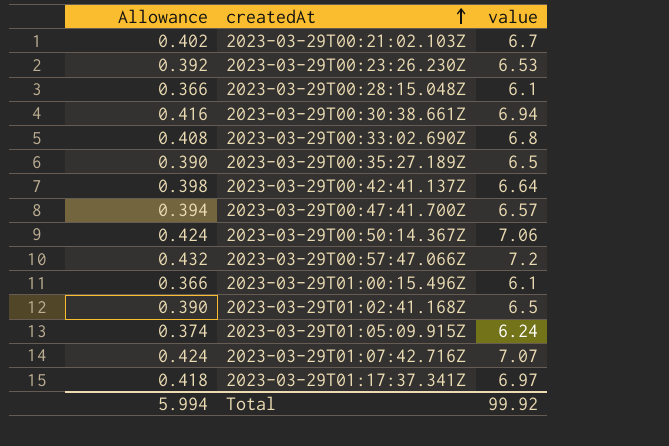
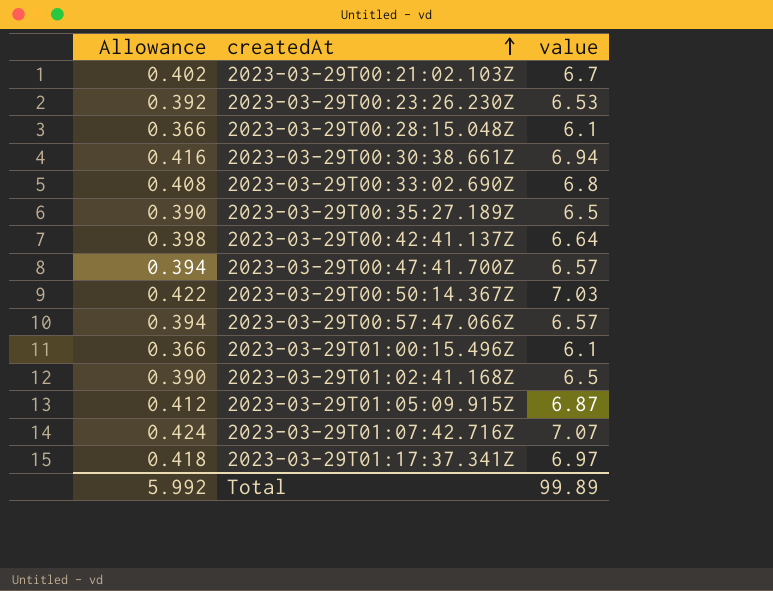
2023-03-29T00:50:14.367Z | Allowance: 0.424 -> 0.422
2023-03-29T00:50:14.367Z | value: 7.06 -> 7.03
2023-03-29T00:57:47.066Z | Allowance: 0.432 -> 0.394
2023-03-29T00:57:47.066Z | value: 7.2 -> 6.57
2023-03-29T01:05:09.915Z | Allowance: 0.374 -> 0.412
2023-03-29T01:05:09.915Z | value: 6.24 -> 6.87
Total | Allowance: 5.994 -> 5.992
Total | value: 99.92 -> 99.89

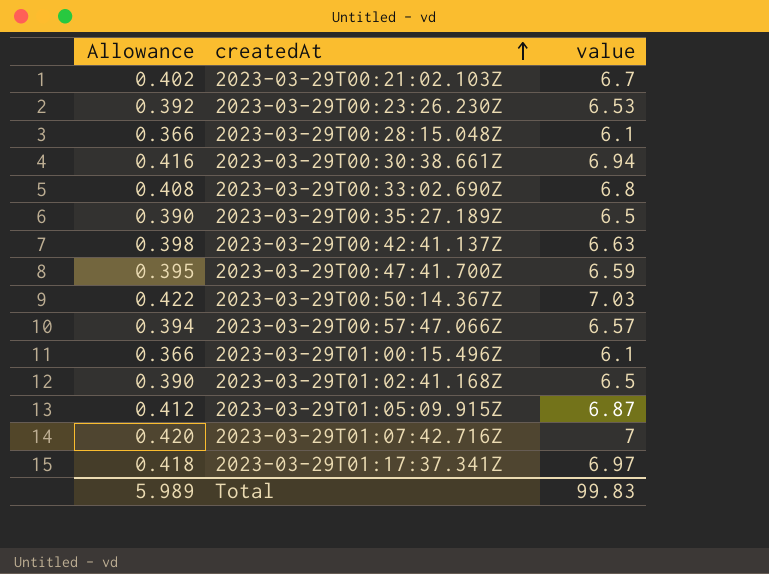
2023-03-29T00:42:41.137Z | value: 6.64 -> 6.63
2023-03-29T00:47:41.700Z | Allowance: 0.394 -> 0.395
2023-03-29T00:47:41.700Z | value: 6.57 -> 6.59
2023-03-29T01:07:42.716Z | Allowance: 0.424 -> 0.420
2023-03-29T01:07:42.716Z | value: 7.07 -> 7
Total | Allowance: 5.992 -> 5.989
Total | value: 99.89 -> 99.83

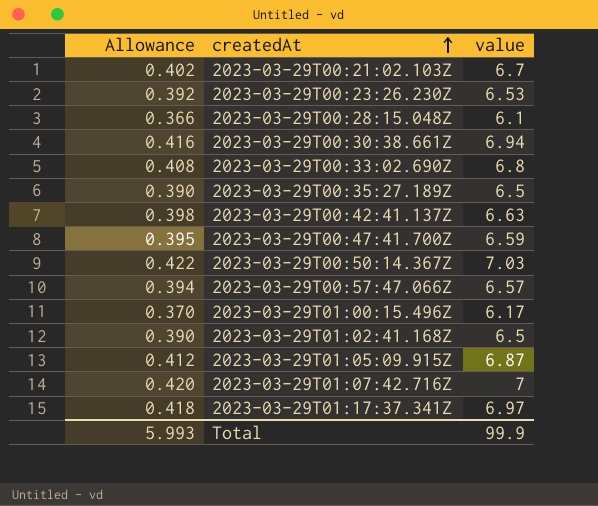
2023-03-29T01:00:15.496Z | Allowance: 0.366 -> 0.370
2023-03-29T01:00:15.496Z | value: 6.1 -> 6.17
Total | Allowance: 5.989 -> 5.993
Total | value: 99.83 -> 99.9

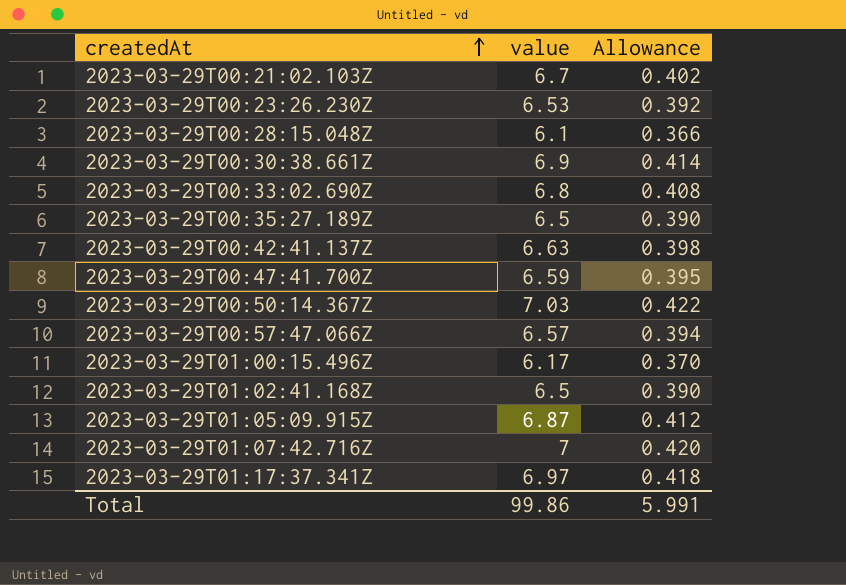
column Allowance | position: 1 -> 3
2023-03-29T00:30:38.661Z | value: 6.94 -> 6.9
2023-03-29T00:30:38.661Z | Allowance: 0.416 -> 0.414
Total | value: 99.9 -> 99.86
Total | Allowance: 5.993 -> 5.991

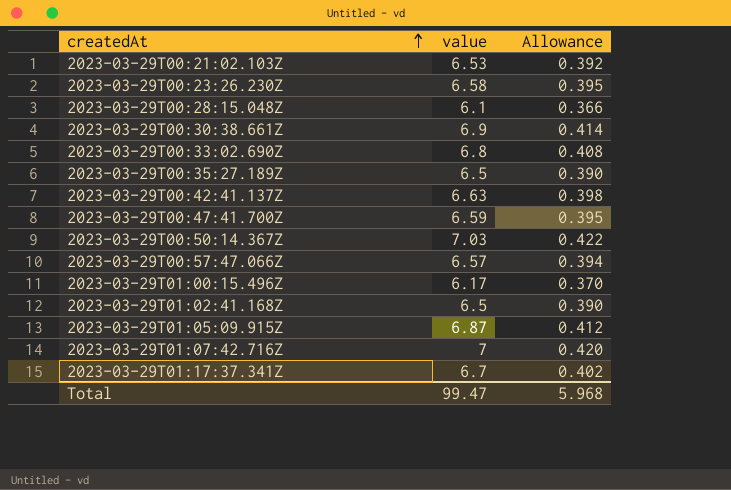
2023-03-29T00:21:02.103Z | value: 6.7 -> 6.53
2023-03-29T00:21:02.103Z | Allowance: 0.402 -> 0.392
2023-03-29T00:23:26.230Z | value: 6.53 -> 6.58
2023-03-29T00:23:26.230Z | Allowance: 0.392 -> 0.395
2023-03-29T01:17:37.341Z | value: 6.97 -> 6.7
2023-03-29T01:17:37.341Z | Allowance: 0.418 -> 0.402
Total | value: 99.86 -> 99.47
Total | Allowance: 5.991 -> 5.968

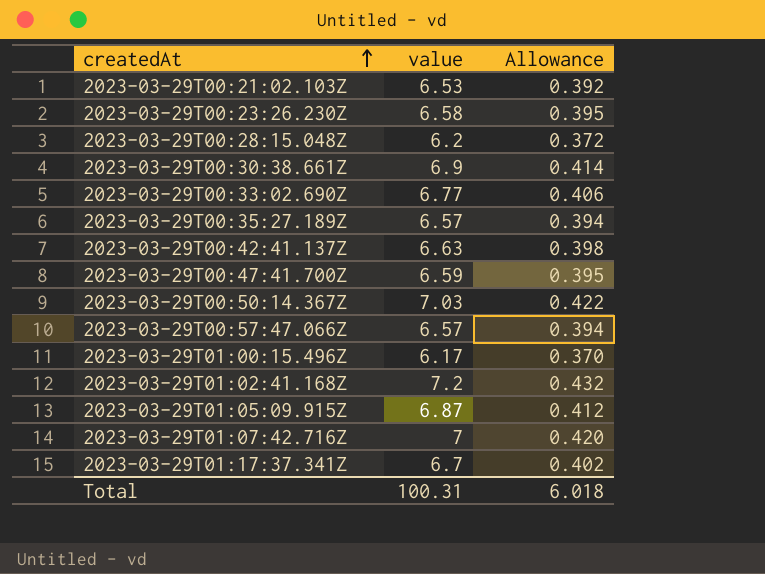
2023-03-29T00:28:15.048Z | value: 6.1 -> 6.2
2023-03-29T00:28:15.048Z | Allowance: 0.366 -> 0.372
2023-03-29T00:33:02.690Z | value: 6.8 -> 6.77
2023-03-29T00:33:02.690Z | Allowance: 0.408 -> 0.406
2023-03-29T00:35:27.189Z | value: 6.5 -> 6.57
2023-03-29T00:35:27.189Z | Allowance: 0.390 -> 0.394
2023-03-29T01:02:41.168Z | value: 6.5 -> 7.2
2023-03-29T01:02:41.168Z | Allowance: 0.390 -> 0.432
Total | value: 99.47 -> 100.31
Total | Allowance: 5.968 -> 6.018

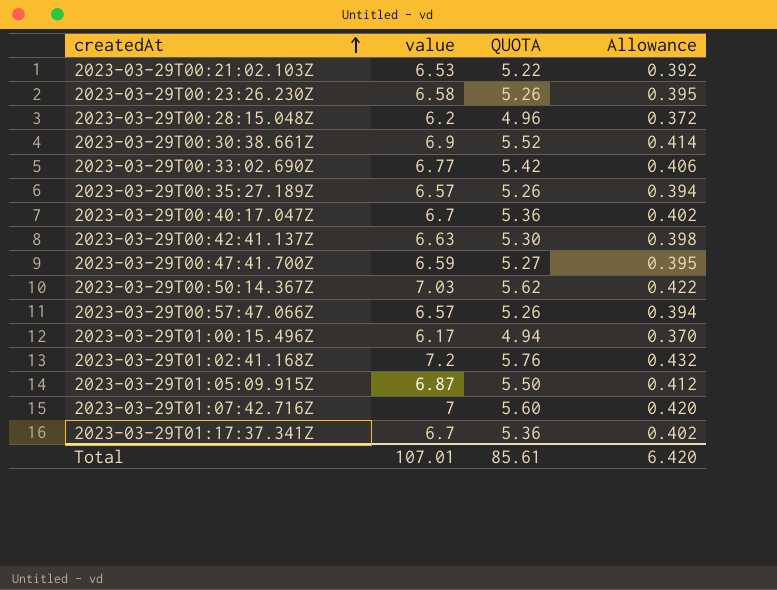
column QUOTA | formula: none -> [value] * 0.8
row 2023-03-29T00:40:17.047Z: none -> 6.7 | 5.36 | 0.402
Total | value: 100.31 -> 107.01
Total | Allowance: 6.018 -> 6.420

